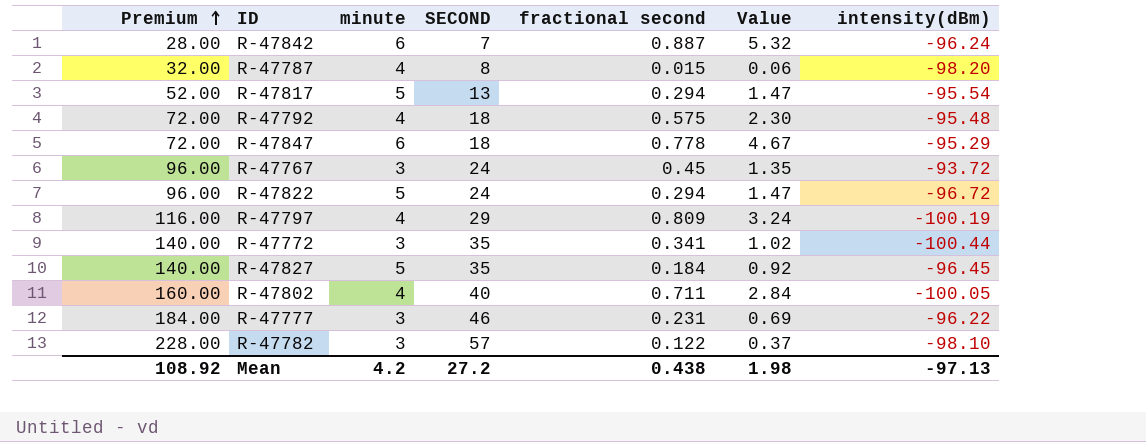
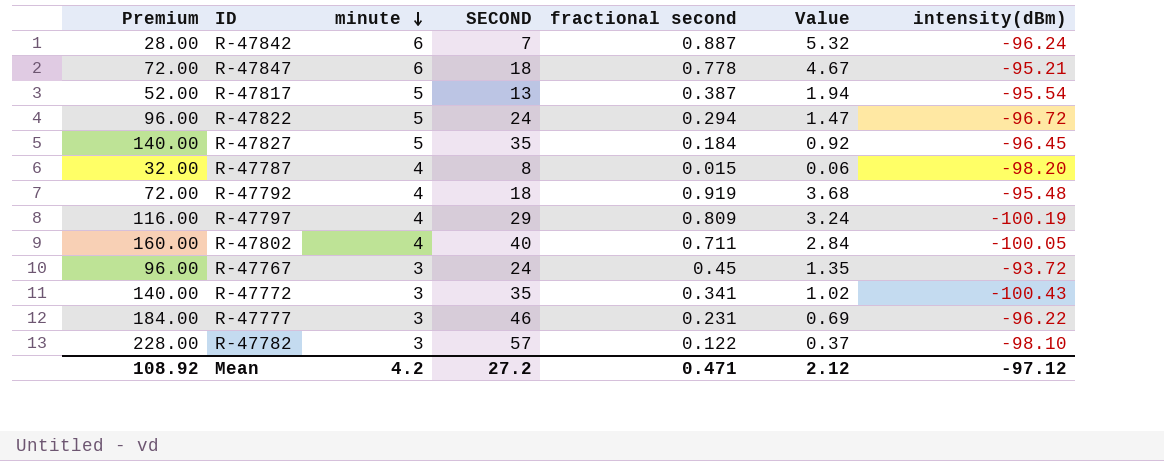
row order: Premium ascending -> minute descending
R-47847 | intensity(dBm): -95.29 -> -95.21
R-47817 | fractional second: 0.294 -> 0.387
R-47817 | Value: 1.47 -> 1.94
R-47792 | fractional second: 0.575 -> 0.919
R-47792 | Value: 2.30 -> 3.68
R-47772 | intensity(dBm): -100.44 -> -100.43
Mean | fractional second: 0.438 -> 0.471
Mean | Value: 1.98 -> 2.12
Mean | intensity(dBm): -97.13 -> -97.12

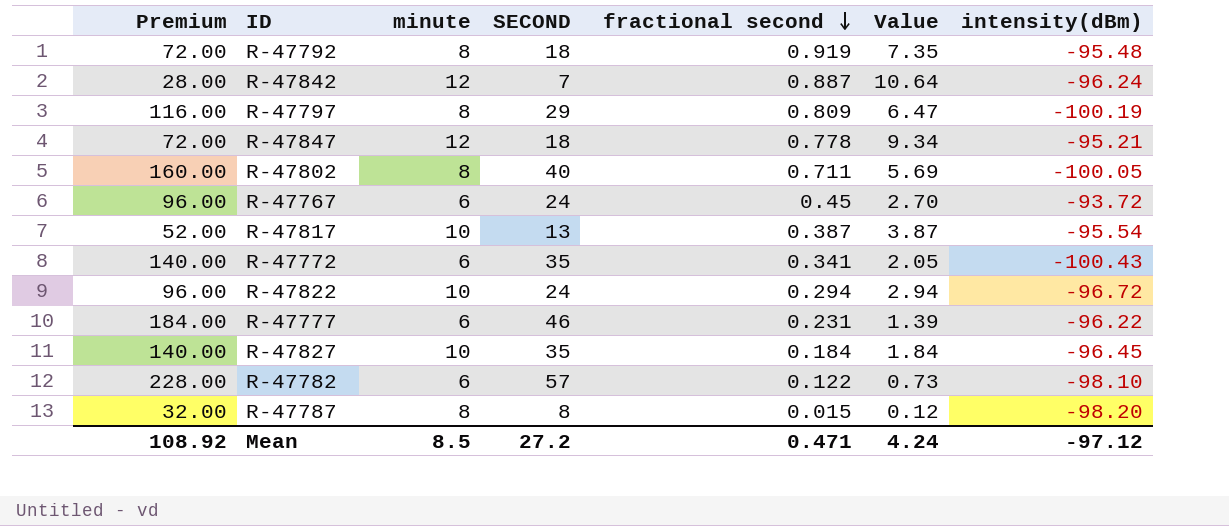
row order: minute descending -> fractional second descending
R-47792 | minute: 4 -> 8
R-47792 | Value: 3.68 -> 7.35
R-47842 | minute: 6 -> 12
R-47842 | Value: 5.32 -> 10.64
R-47797 | minute: 4 -> 8
R-47797 | Value: 3.24 -> 6.47
R-47847 | minute: 6 -> 12
R-47847 | Value: 4.67 -> 9.34
R-47802 | minute: 4 -> 8
R-47802 | Value: 2.84 -> 5.69
R-47767 | minute: 3 -> 6
R-47767 | Value: 1.35 -> 2.70
R-47817 | minute: 5 -> 10
R-47817 | Value: 1.94 -> 3.87
R-47772 | minute: 3 -> 6
R-47772 | Value: 1.02 -> 2.05
R-47822 | minute: 5 -> 10
R-47822 | Value: 1.47 -> 2.94
R-47777 | minute: 3 -> 6
R-47777 | Value: 0.69 -> 1.39
R-47827 | minute: 5 -> 10
R-47827 | Value: 0.92 -> 1.84
R-47782 | minute: 3 -> 6
R-47782 | Value: 0.37 -> 0.73
R-47787 | minute: 4 -> 8
R-47787 | Value: 0.06 -> 0.12
Mean | minute: 4.2 -> 8.5
Mean | Value: 2.12 -> 4.24

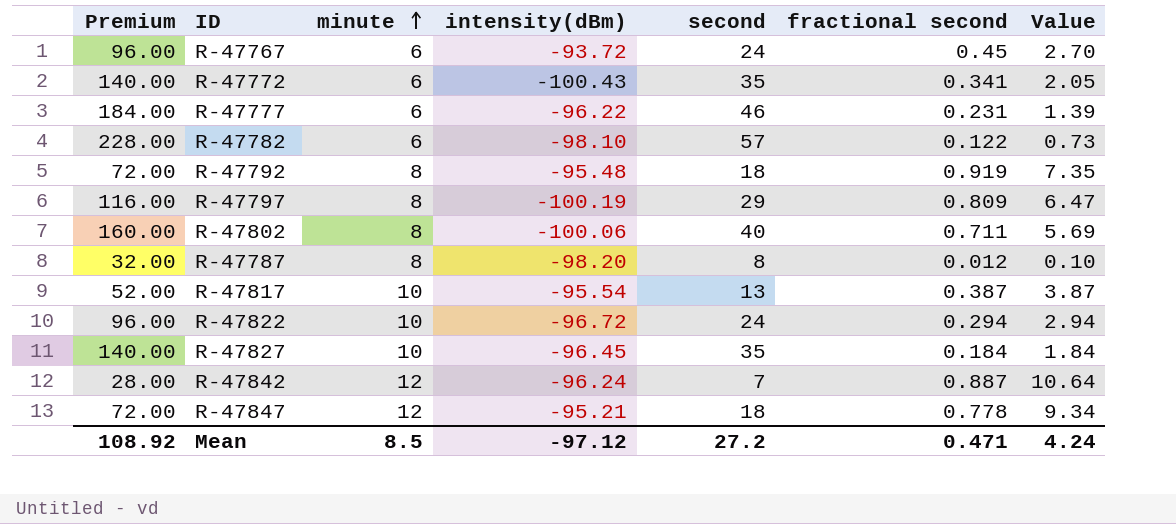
row order: fractional second descending -> minute ascending
column intensity(dBm) | position: 7 -> 4
column name: SECOND -> second
R-47802 | intensity(dBm): -100.05 -> -100.06
R-47787 | fractional second: 0.015 -> 0.012
R-47787 | Value: 0.12 -> 0.10

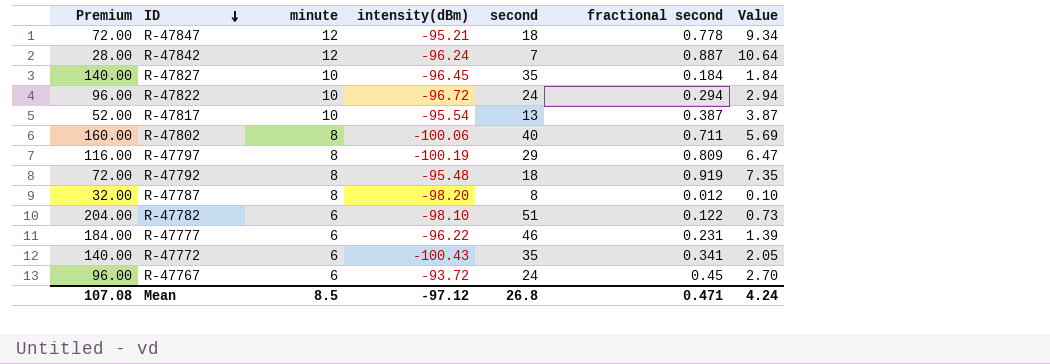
row order: minute ascending -> ID descending
R-47782 | Premium: 228.00 -> 204.00
R-47782 | second: 57 -> 51
Mean | Premium: 108.92 -> 107.08
Mean | second: 27.2 -> 26.8

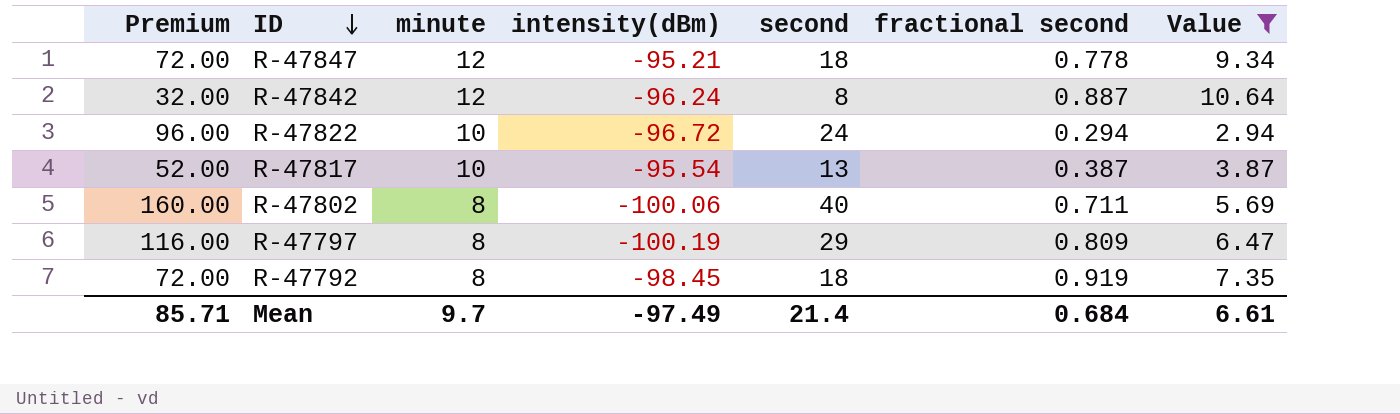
filter: none -> Value >= 2.94
R-47842 | Premium: 28.00 -> 32.00
R-47842 | second: 7 -> 8
R-47792 | intensity(dBm): -95.48 -> -98.45
Mean | Premium: 107.08 -> 85.71
Mean | minute: 8.5 -> 9.7
Mean | intensity(dBm): -97.12 -> -97.49
Mean | second: 26.8 -> 21.4
Mean | fractional second: 0.471 -> 0.684
Mean | Value: 4.24 -> 6.61

